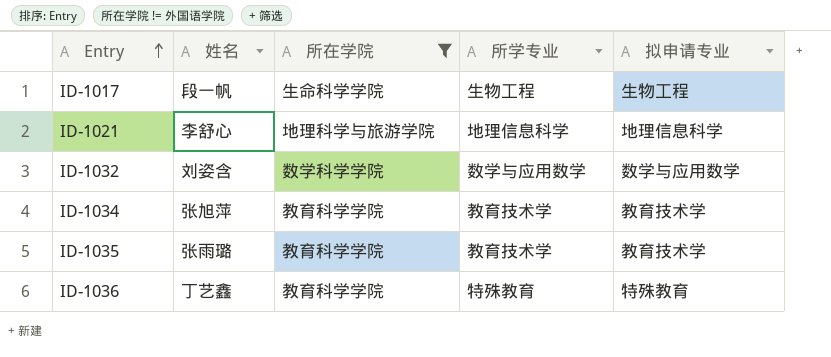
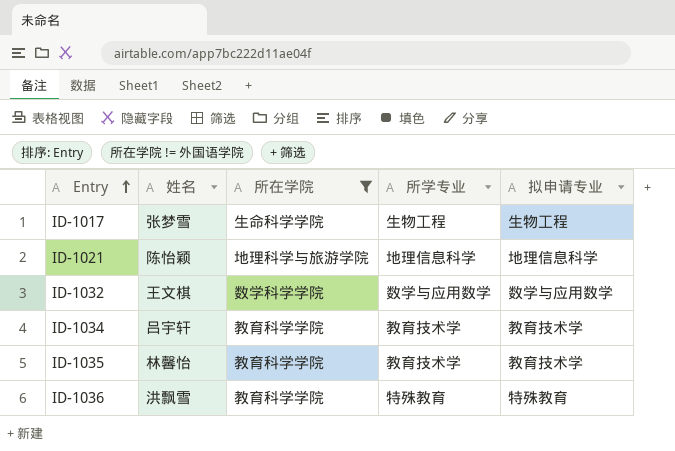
ID-1017 | 姓名: 段一帆 -> 张梦雪
ID-1021 | 姓名: 李舒心 -> 陈怡颖
ID-1032 | 姓名: 刘姿含 -> 王文棋
ID-1034 | 姓名: 张旭萍 -> 吕宇轩
ID-1035 | 姓名: 张雨璐 -> 林馨怡
ID-1036 | 姓名: 丁艺鑫 -> 洪飘雪

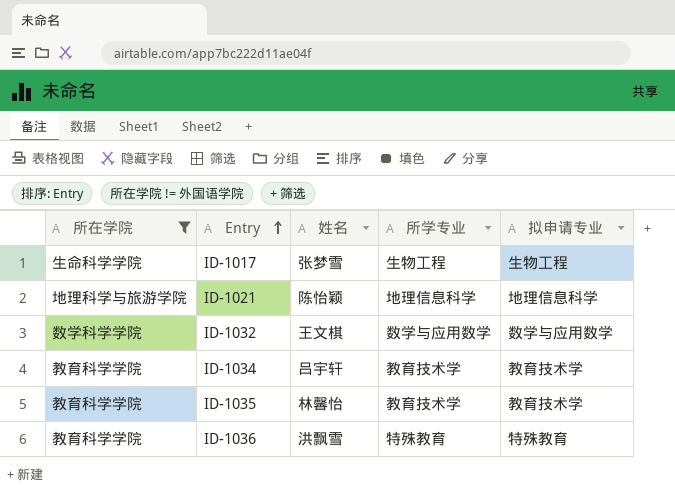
column 所在学院 | position: 3 -> 1

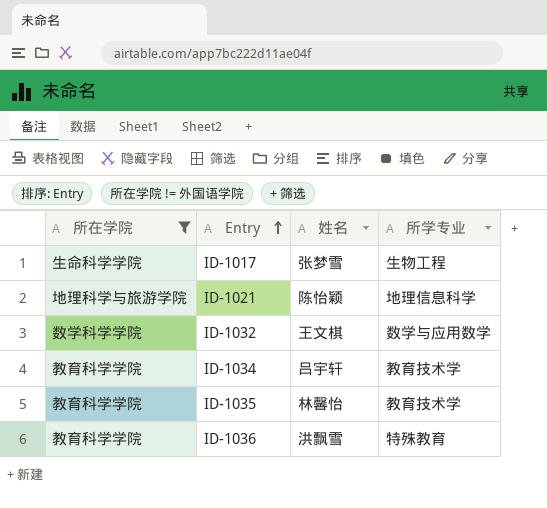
column 拟申请专业 | position: 5 -> none

